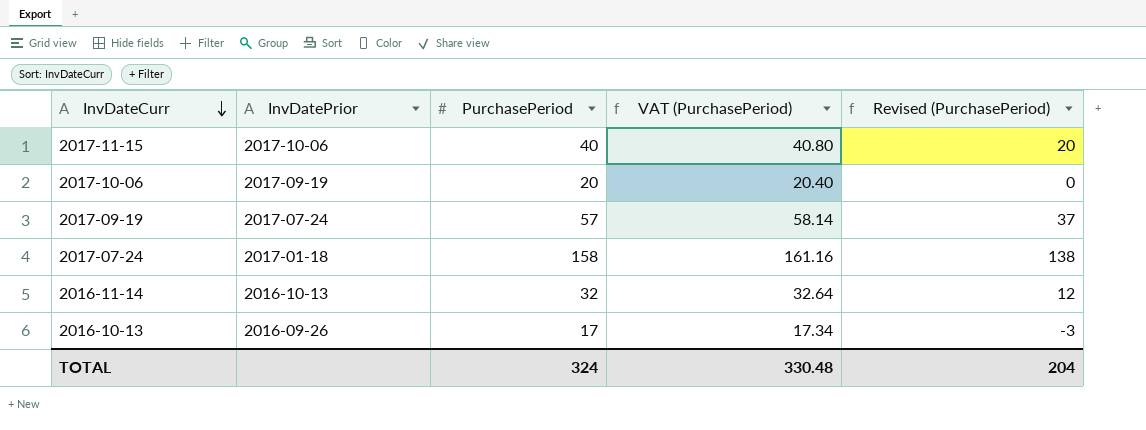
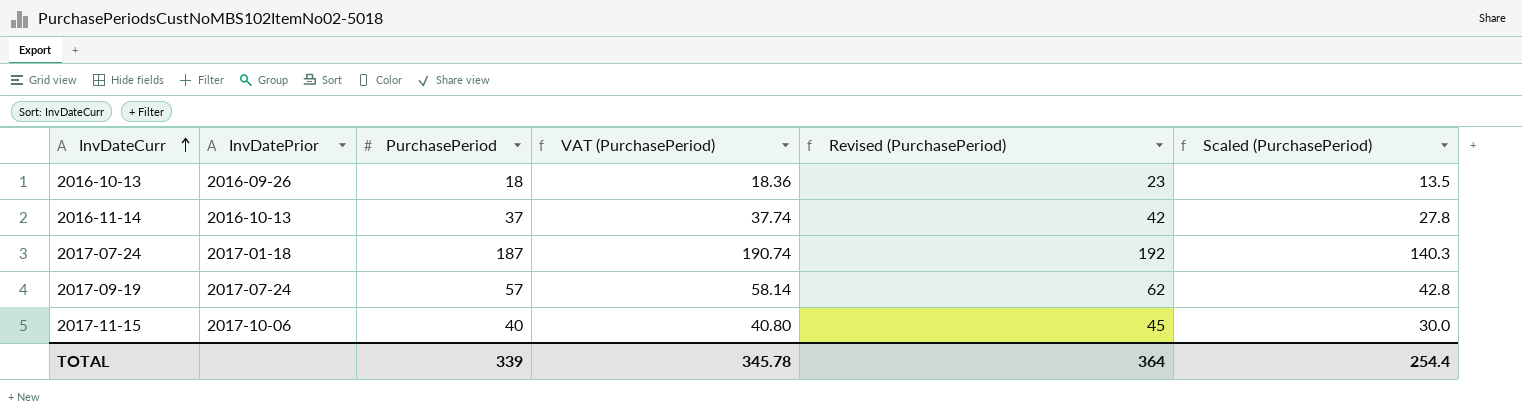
row order: InvDateCurr descending -> InvDateCurr ascending
column Revised (PurchasePeriod) | formula: [PurchasePeriod] - 20 -> [PurchasePeriod] + 5
column Scaled (PurchasePeriod) | formula: none -> [PurchasePeriod] * 0.75
row 2017-10-06: 2017-09-19 | 20 | 20.40 | 0 -> none
2016-10-13 | PurchasePeriod: 17 -> 18
2016-10-13 | VAT (PurchasePeriod): 17.34 -> 18.36
2016-11-14 | PurchasePeriod: 32 -> 37
2016-11-14 | VAT (PurchasePeriod): 32.64 -> 37.74
2017-07-24 | PurchasePeriod: 158 -> 187
2017-07-24 | VAT (PurchasePeriod): 161.16 -> 190.74
TOTAL | PurchasePeriod: 324 -> 339
TOTAL | VAT (PurchasePeriod): 330.48 -> 345.78
TOTAL | Revised (PurchasePeriod): 204 -> 364

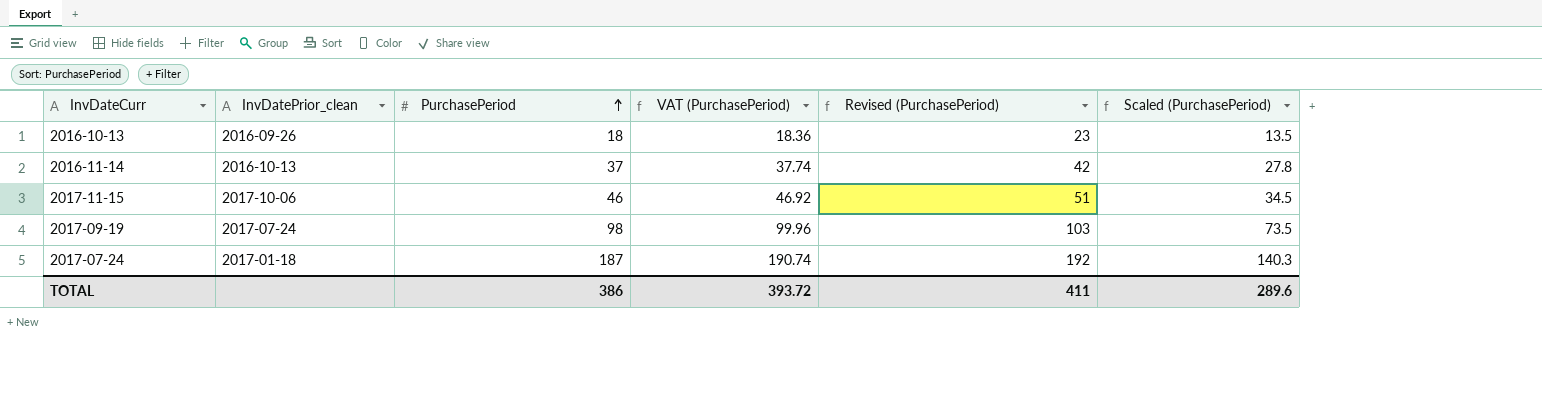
row order: InvDateCurr ascending -> PurchasePeriod ascending
column name: InvDatePrior -> InvDatePrior_clean
2017-11-15 | PurchasePeriod: 40 -> 46
2017-11-15 | VAT (PurchasePeriod): 40.80 -> 46.92
2017-11-15 | Revised (PurchasePeriod): 45 -> 51
2017-11-15 | Scaled (PurchasePeriod): 30.0 -> 34.5
2017-09-19 | PurchasePeriod: 57 -> 98
2017-09-19 | VAT (PurchasePeriod): 58.14 -> 99.96
2017-09-19 | Revised (PurchasePeriod): 62 -> 103
2017-09-19 | Scaled (PurchasePeriod): 42.8 -> 73.5
TOTAL | PurchasePeriod: 339 -> 386
TOTAL | VAT (PurchasePeriod): 345.78 -> 393.72
TOTAL | Revised (PurchasePeriod): 364 -> 411
TOTAL | Scaled (PurchasePeriod): 254.4 -> 289.6

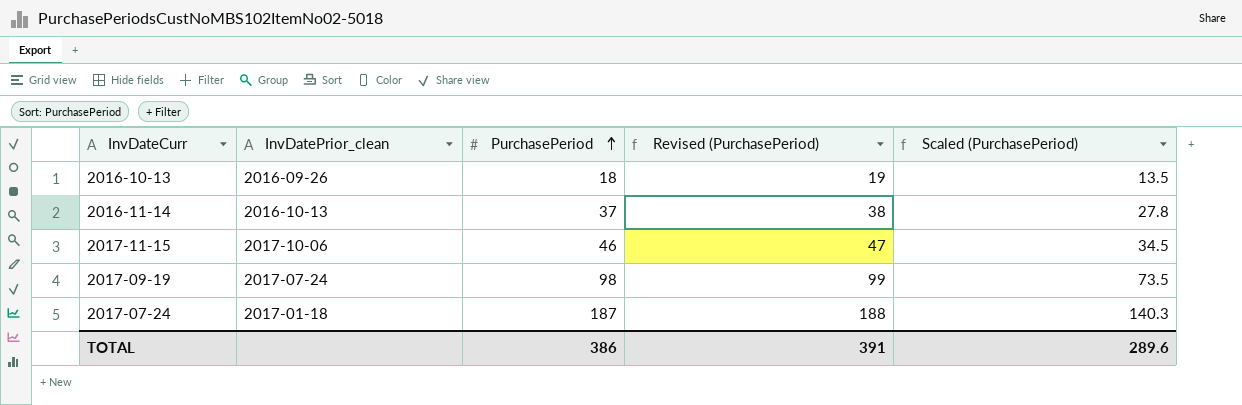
column VAT (PurchasePeriod) | formula: [PurchasePeriod] * 1.02 -> none
column Revised (PurchasePeriod) | formula: [PurchasePeriod] + 5 -> [PurchasePeriod] + 1
TOTAL | Revised (PurchasePeriod): 411 -> 391

